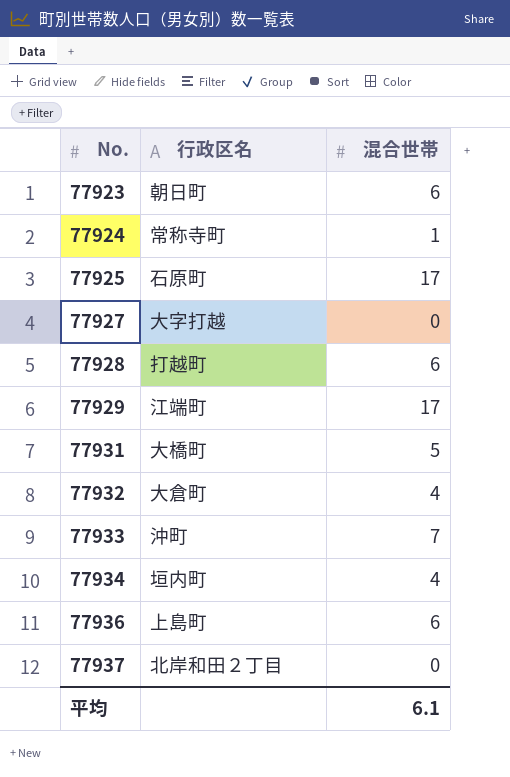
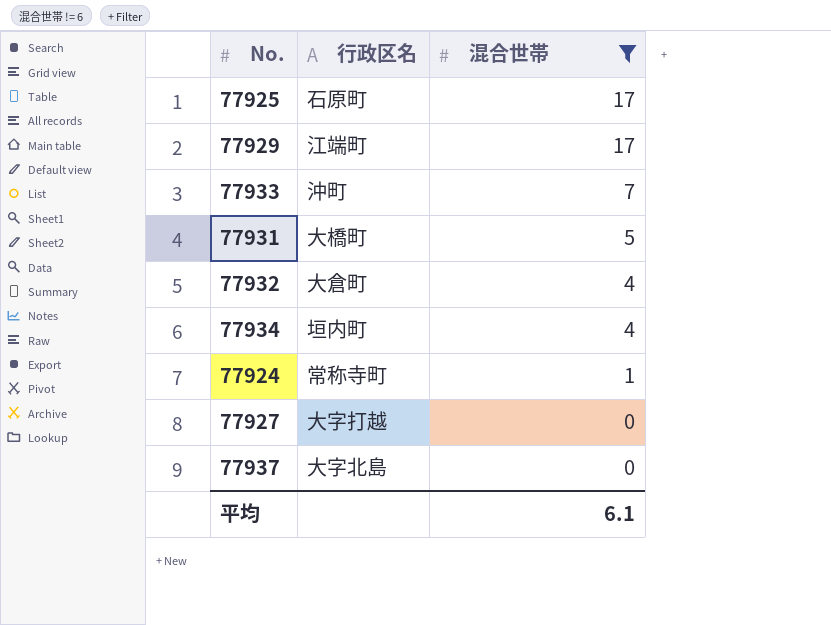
filter: none -> 混合世帯 != 6
row order: No. ascending -> 混合世帯 descending
77937 | 行政区名: 北岸和田２丁目 -> 大字北島

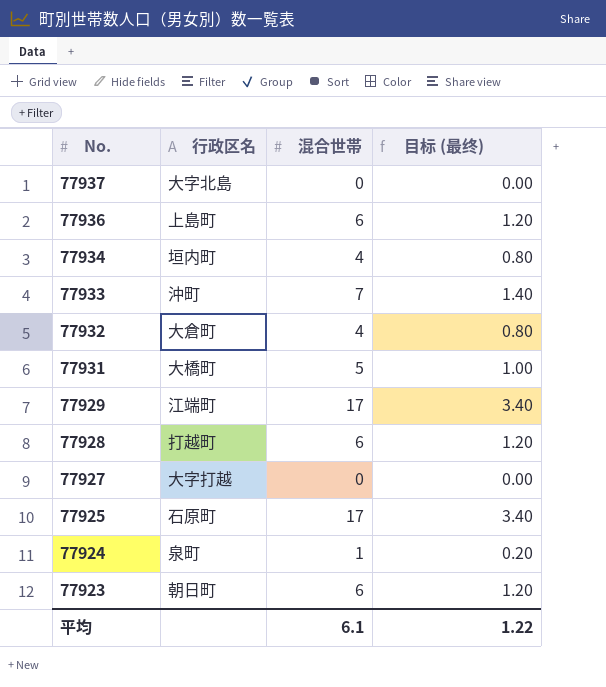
filter: 混合世帯 != 6 -> none
row order: 混合世帯 descending -> No. descending
column 目标 (最终) | formula: none -> [混合世帯] * 0.2
77924 | 行政区名: 常称寺町 -> 泉町

